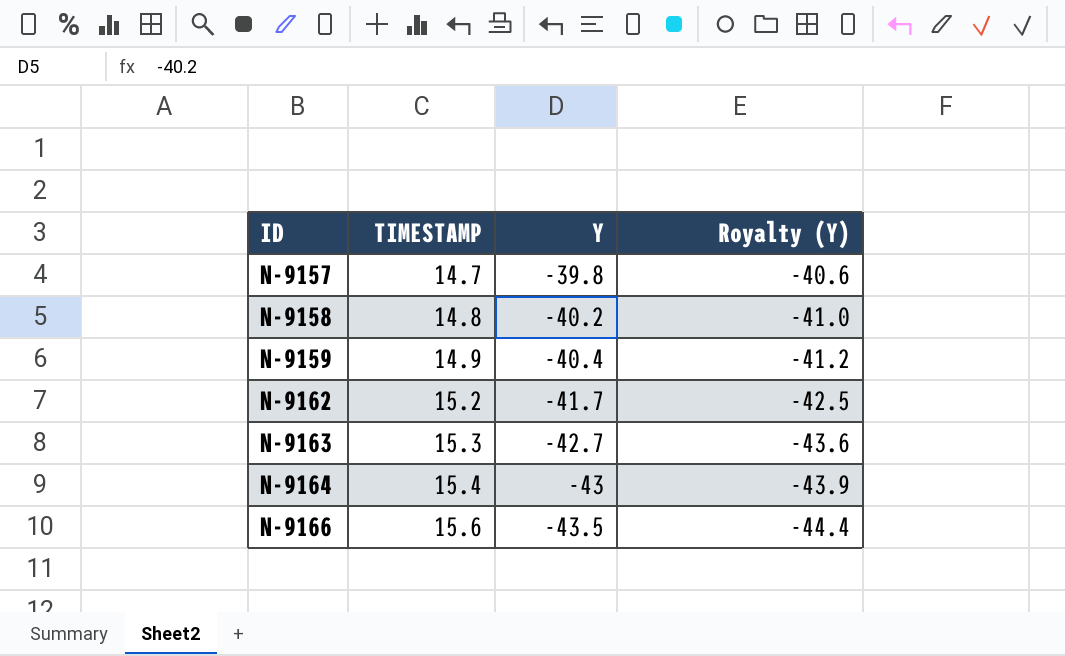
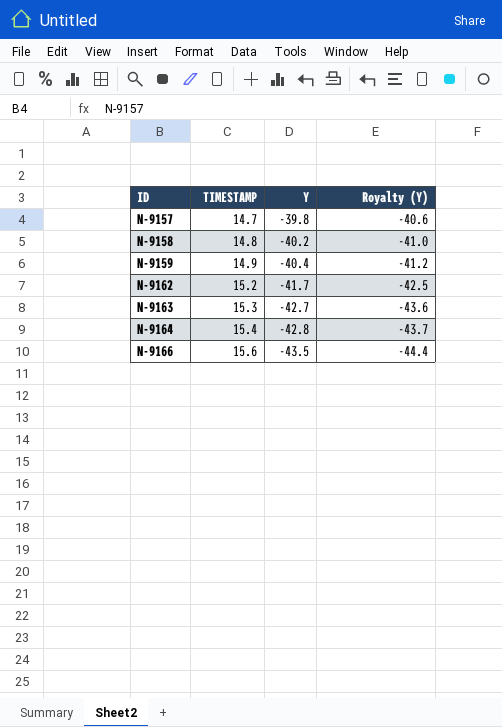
N-9164 | Y: -43 -> -42.8
N-9164 | Royalty (Y): -43.9 -> -43.7

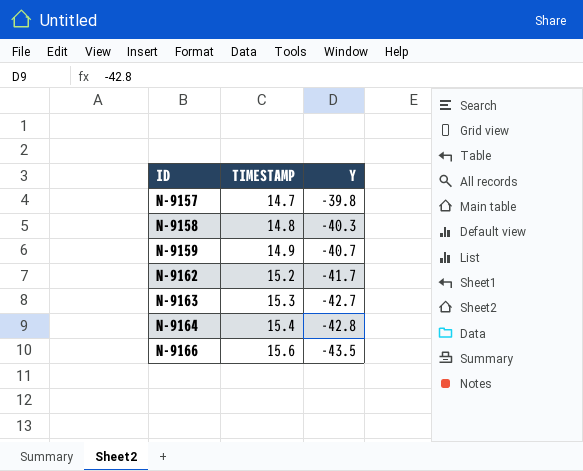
column Royalty (Y) | formula: [Y] * 1.02 -> none
N-9158 | Y: -40.2 -> -40.3
N-9159 | Y: -40.4 -> -40.7

